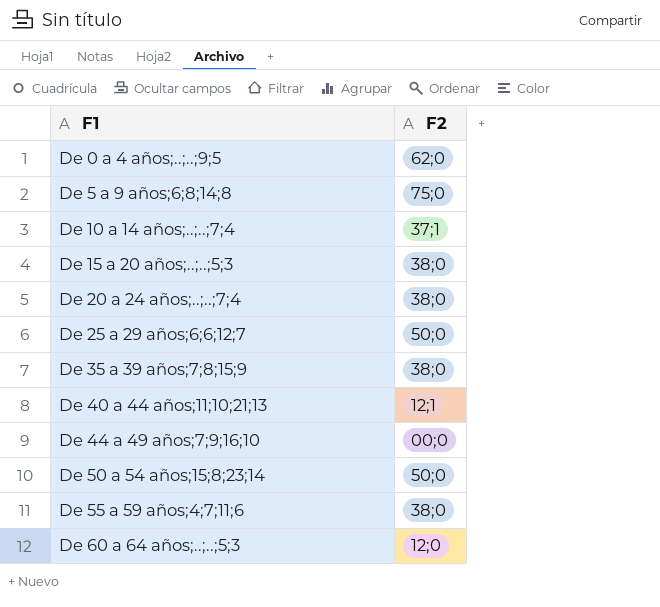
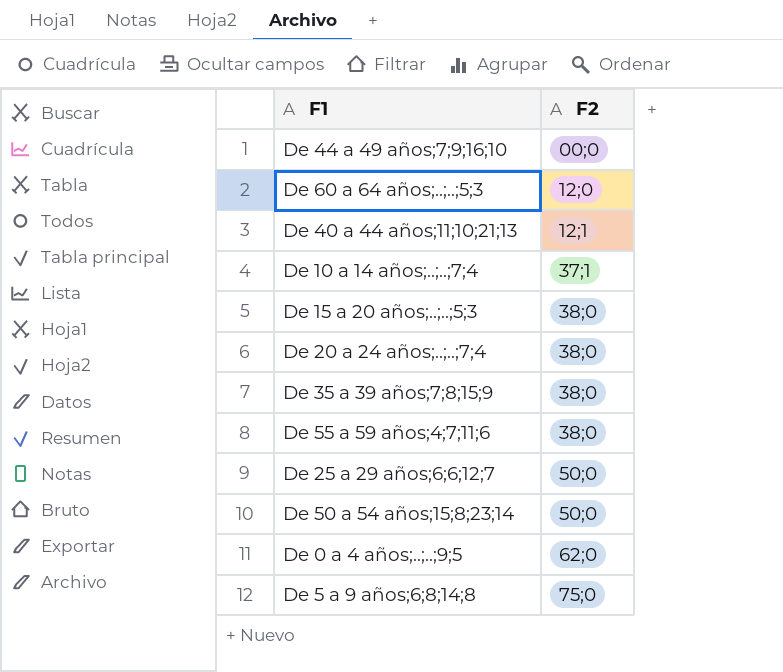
row order: F1 ascending -> F2 ascending

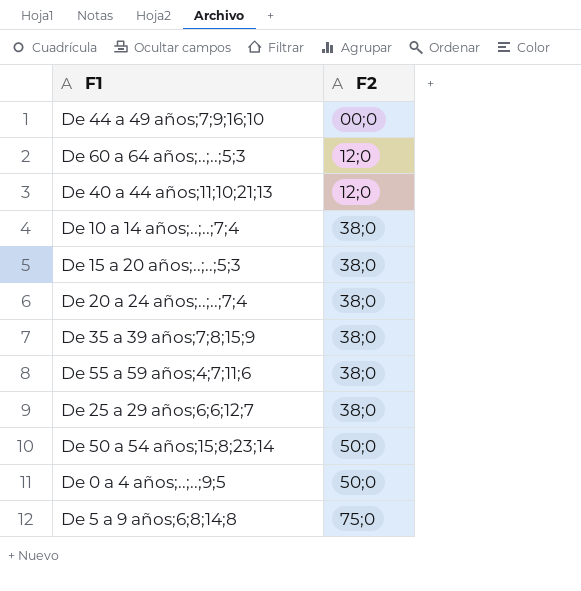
De 40 a 44 años;11;10;21;13 | F2: 12;1 -> 12;0
De 10 a 14 años;..;..;7;4 | F2: 37;1 -> 38;0
De 25 a 29 años;6;6;12;7 | F2: 50;0 -> 38;0
De 0 a 4 años;..;..;9;5 | F2: 62;0 -> 50;0

